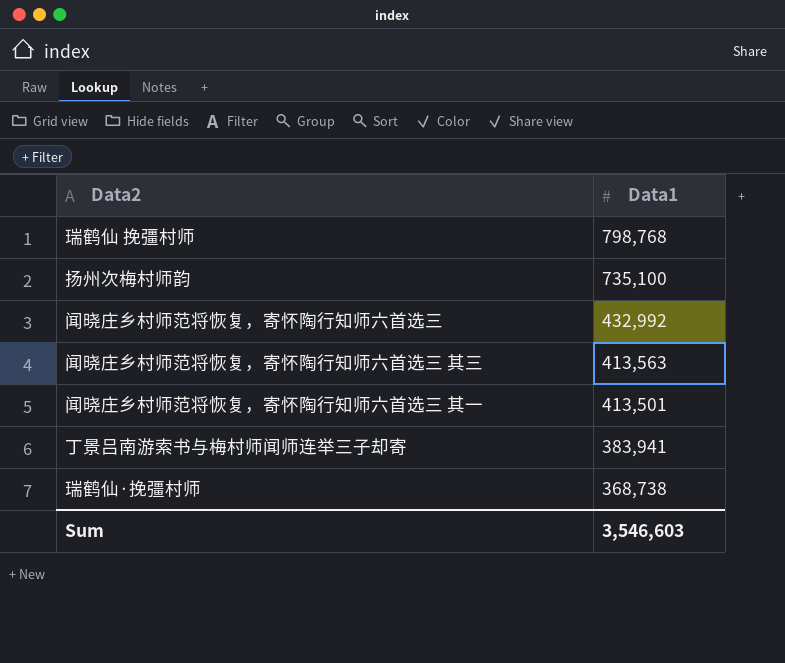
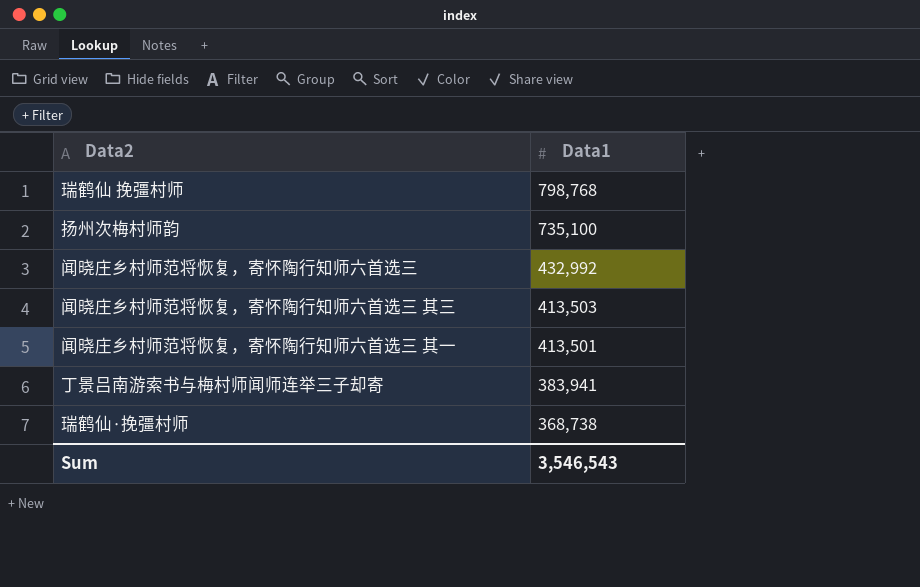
闻晓庄乡村师范将恢复，寄怀陶行知师六首选三 其三 | Data1: 413,563 -> 413,503
Sum | Data1: 3,546,603 -> 3,546,543

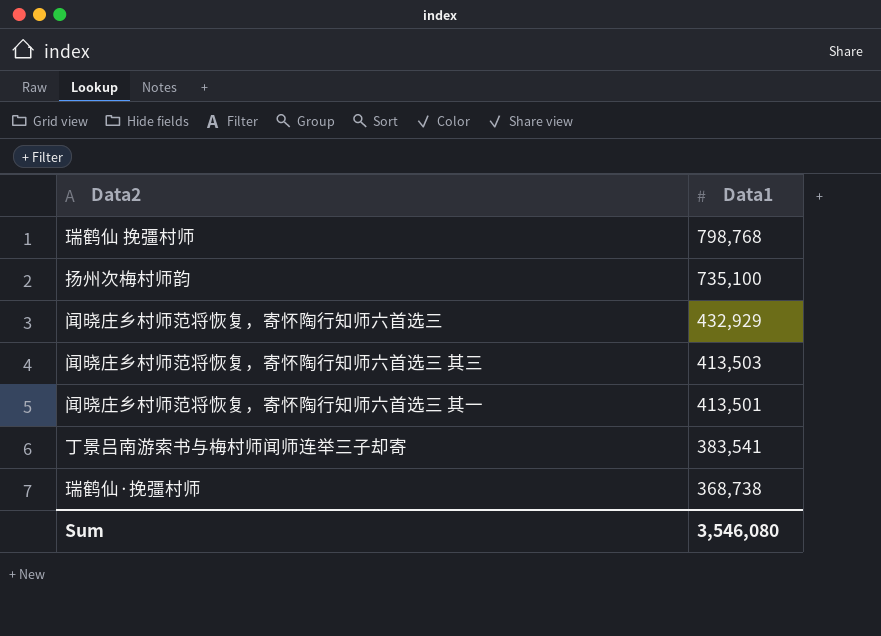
闻晓庄乡村师范将恢复，寄怀陶行知师六首选三 | Data1: 432,992 -> 432,929
丁景吕南游索书与梅村师闻师连举三子却寄 | Data1: 383,941 -> 383,541
Sum | Data1: 3,546,543 -> 3,546,080

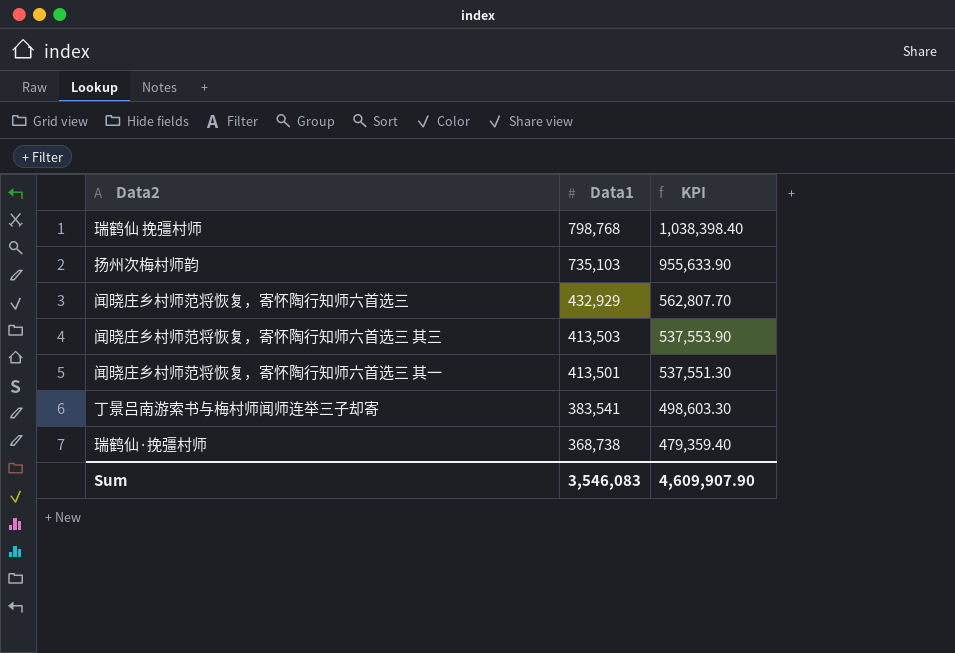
column KPI | formula: none -> [Data1] * 1.3
扬州次梅村师韵 | Data1: 735,100 -> 735,103
Sum | Data1: 3,546,080 -> 3,546,083

